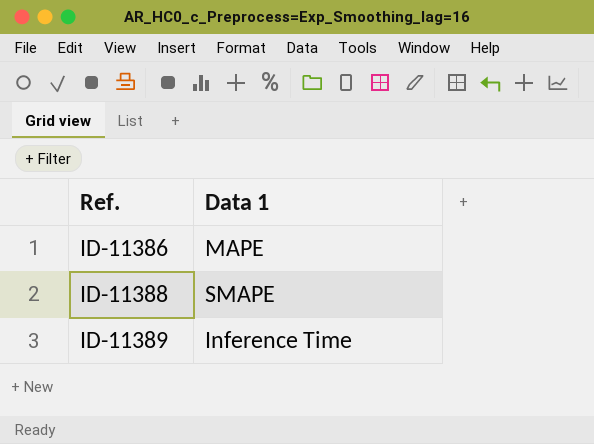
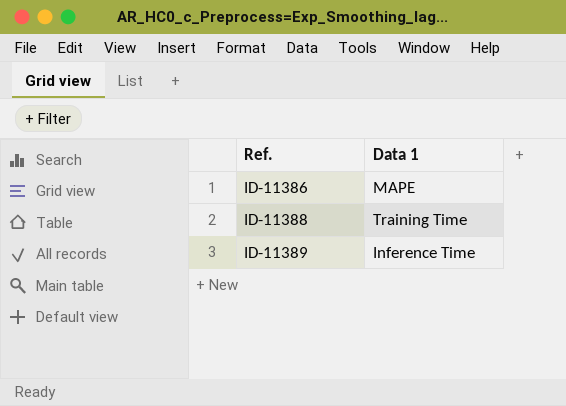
ID-11388 | Data 1: SMAPE -> Training Time

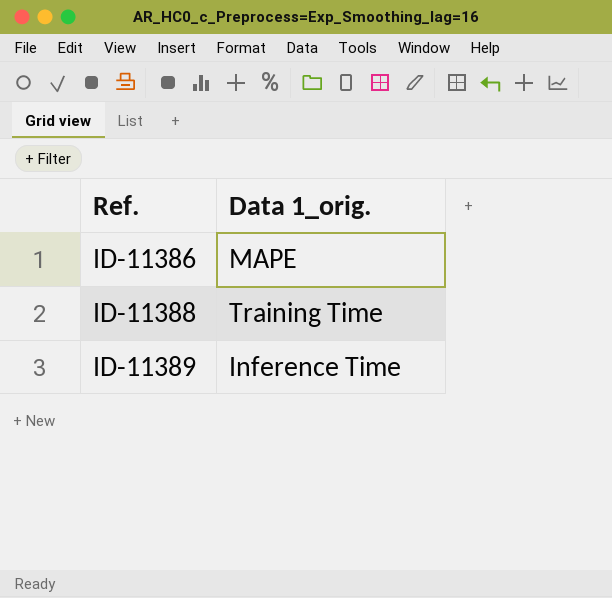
column name: Data 1 -> Data 1_orig.

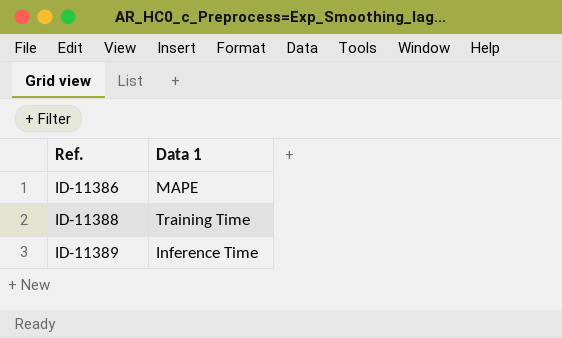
column name: Data 1_orig. -> Data 1

